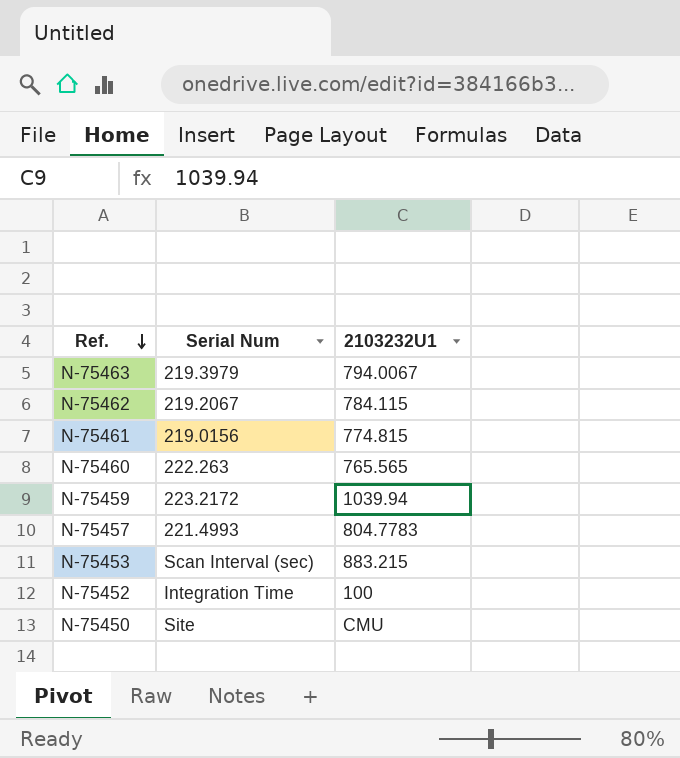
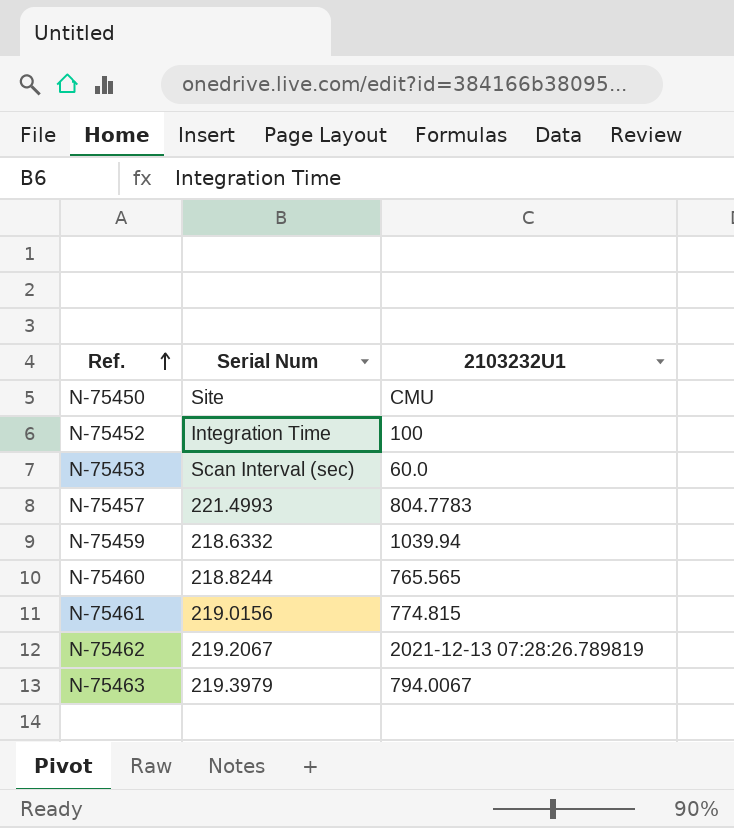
row order: Ref. descending -> Ref. ascending
N-75453 | 2103232U1: 883.215 -> 60.0
N-75459 | Serial Num: 223.2172 -> 218.6332
N-75460 | Serial Num: 222.263 -> 218.8244
N-75462 | 2103232U1: 784.115 -> 2021-12-13 07:28:26.789819

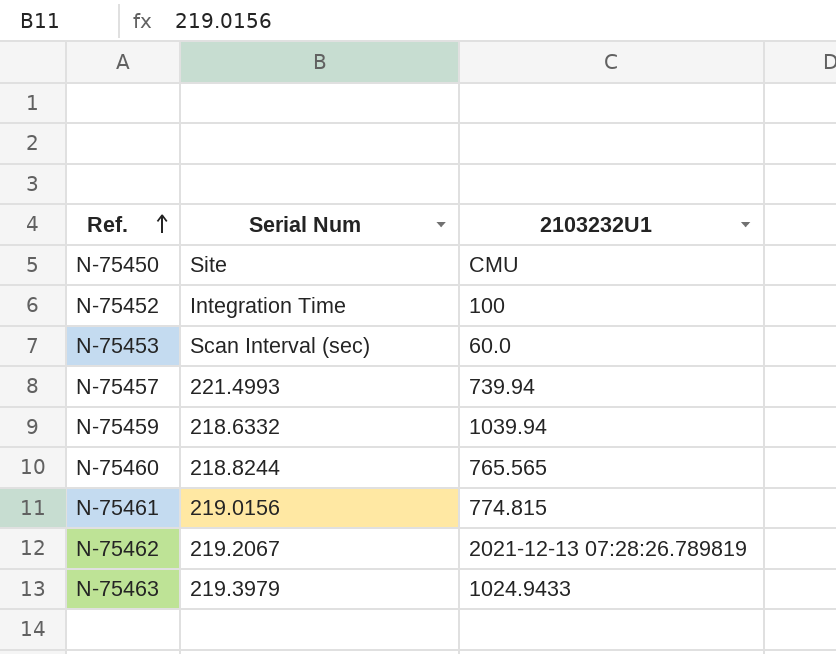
N-75457 | 2103232U1: 804.7783 -> 739.94
N-75463 | 2103232U1: 794.0067 -> 1024.9433

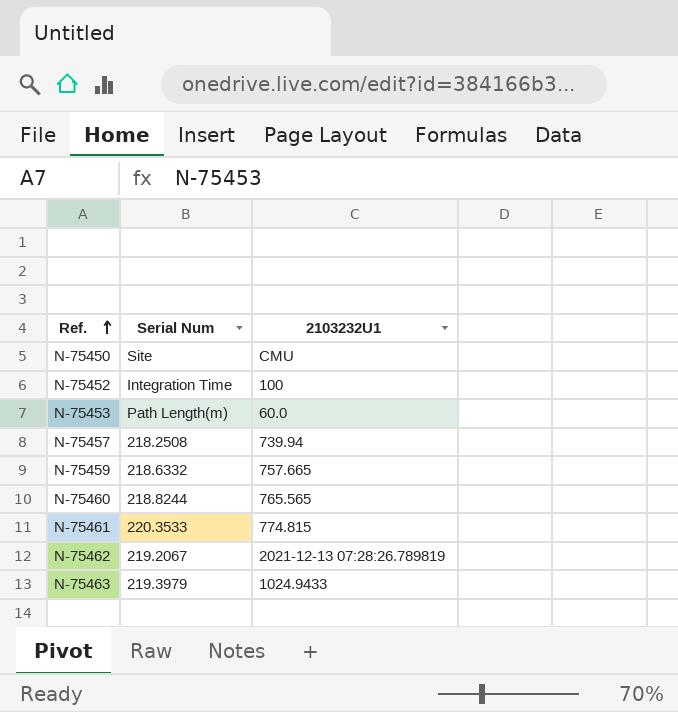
N-75453 | Serial Num: Scan Interval (sec) -> Path Length(m)
N-75457 | Serial Num: 221.4993 -> 218.2508
N-75459 | 2103232U1: 1039.94 -> 757.665
N-75461 | Serial Num: 219.0156 -> 220.3533

